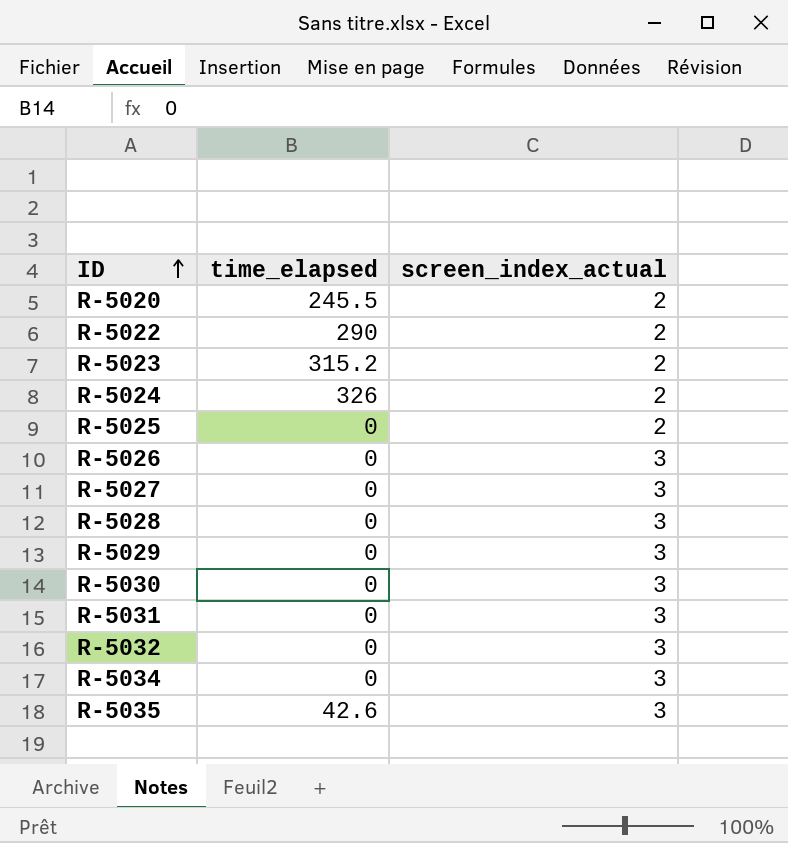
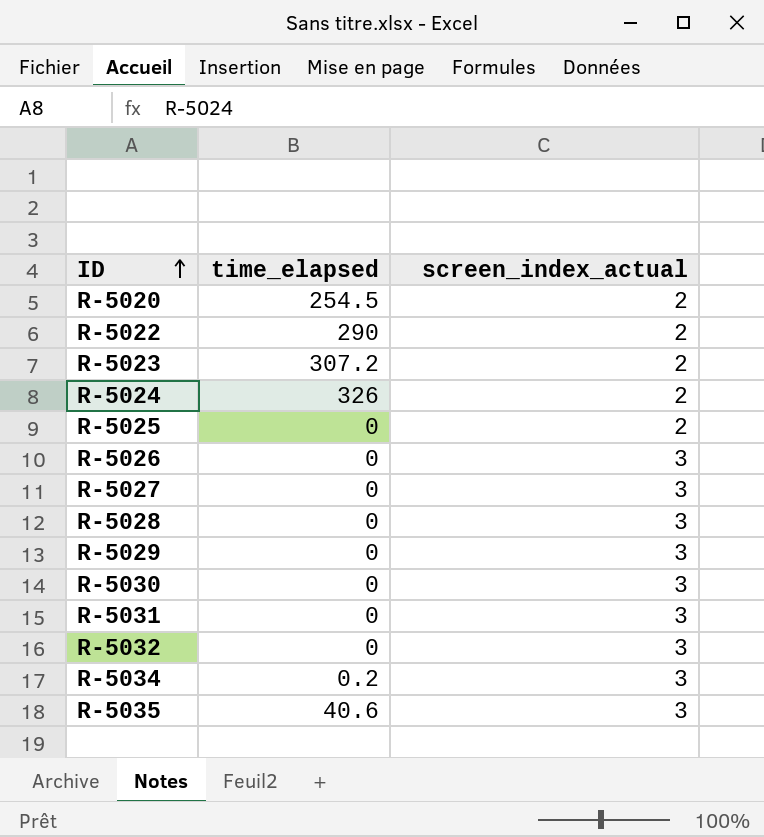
R-5020 | time_elapsed: 245.5 -> 254.5
R-5023 | time_elapsed: 315.2 -> 307.2
R-5034 | time_elapsed: 0 -> 0.2
R-5035 | time_elapsed: 42.6 -> 40.6

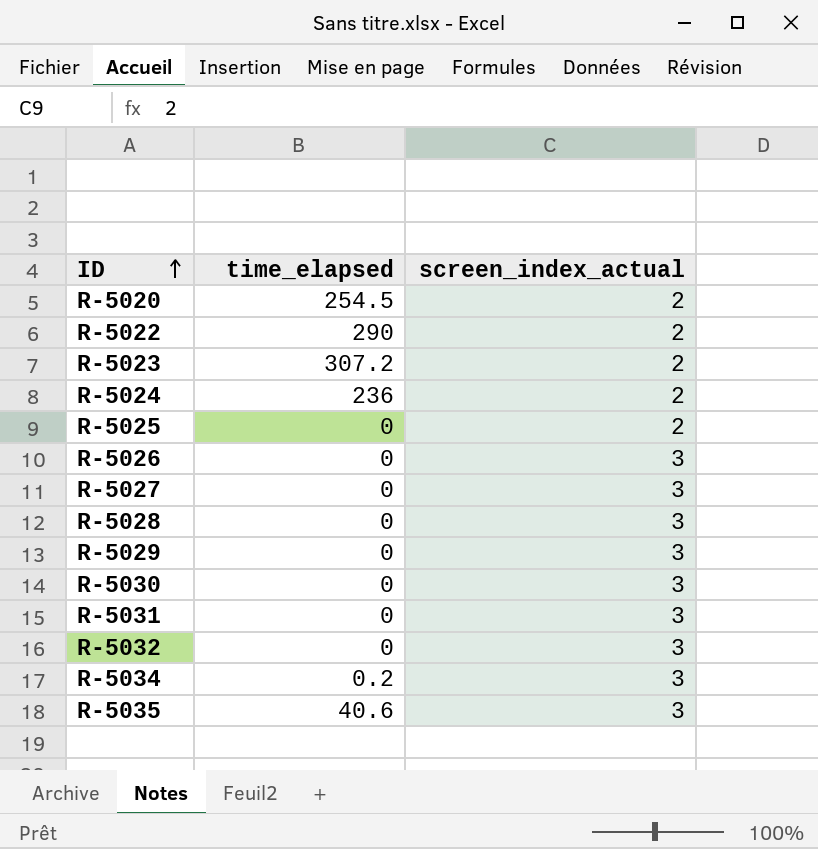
R-5024 | time_elapsed: 326 -> 236

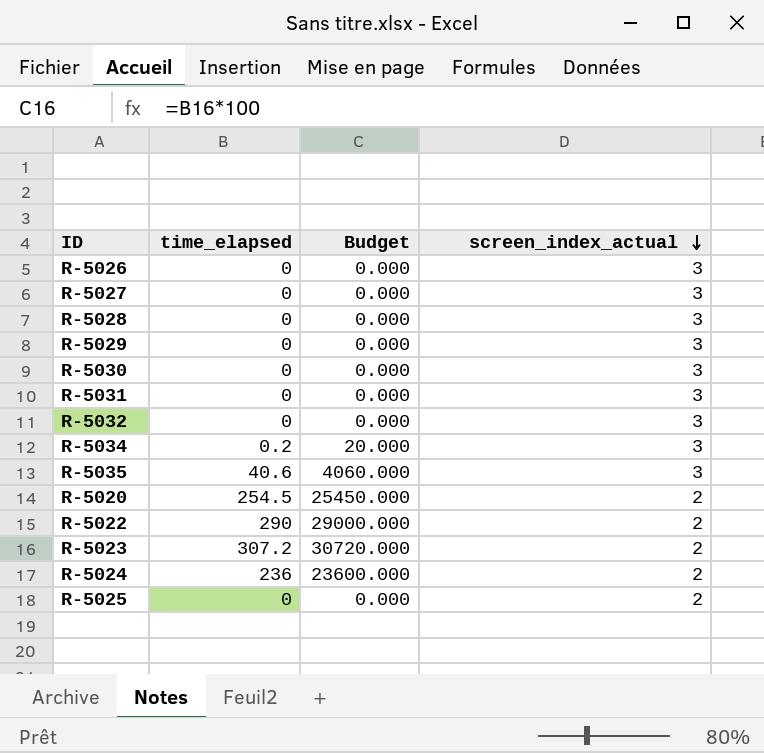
row order: ID ascending -> screen_index_actual descending
column Budget | formula: none -> [time_elapsed] * 100

